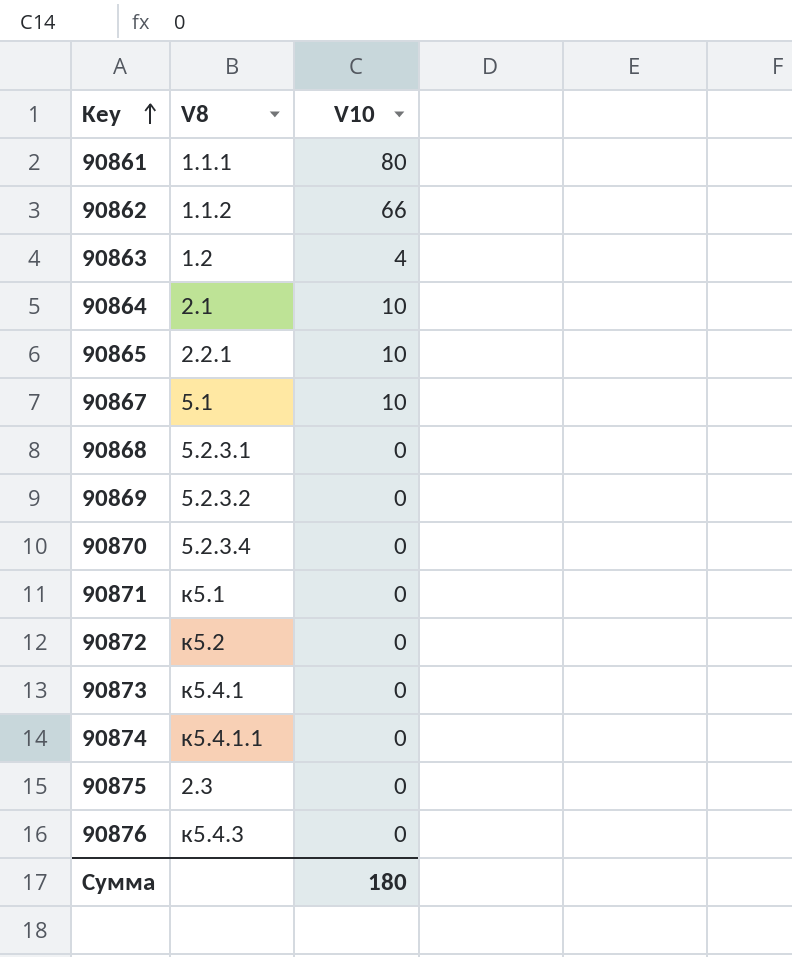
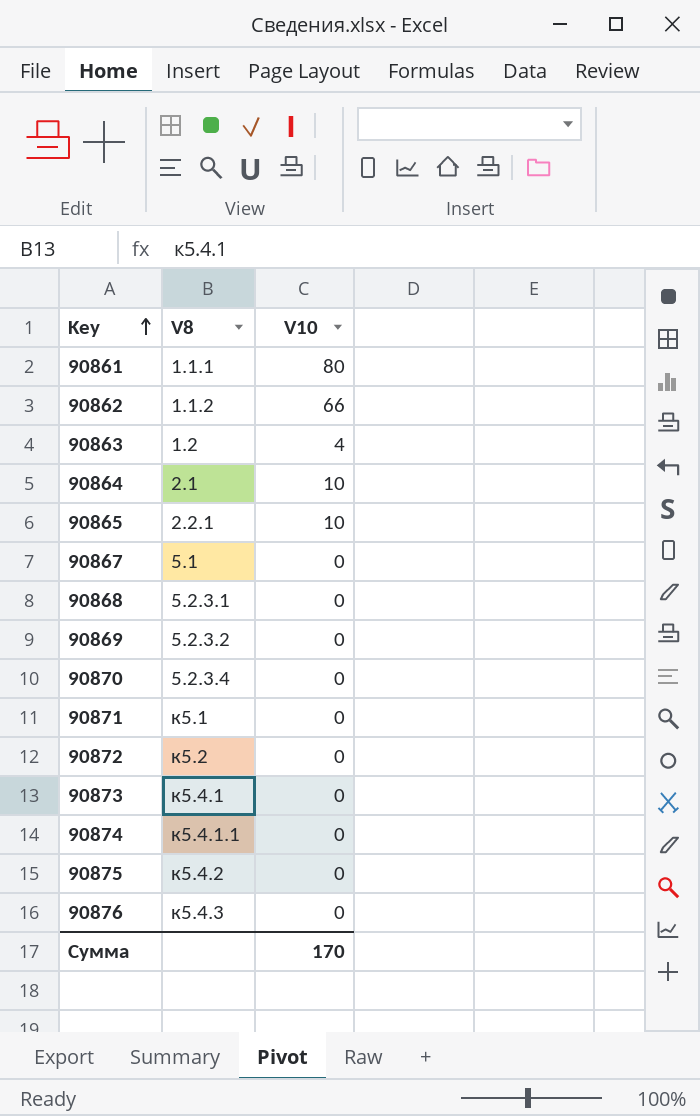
90867 | V10: 10 -> 0
90875 | V8: 2.3 -> к5.4.2
Сумма | V10: 180 -> 170

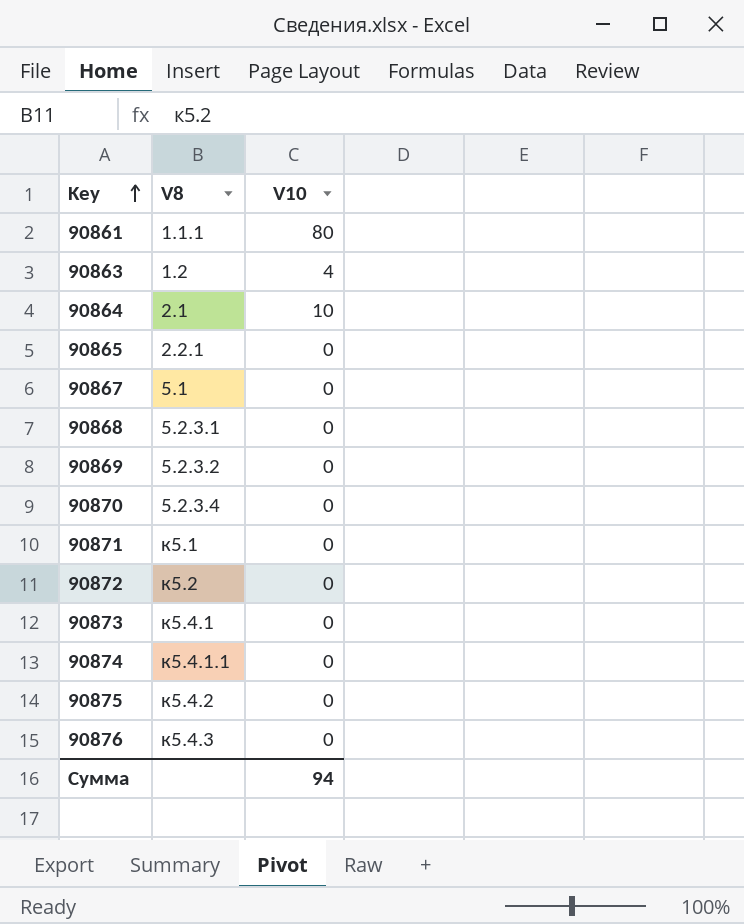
row 90862: 1.1.2 | 66 -> none
90865 | V10: 10 -> 0
Сумма | V10: 170 -> 94

